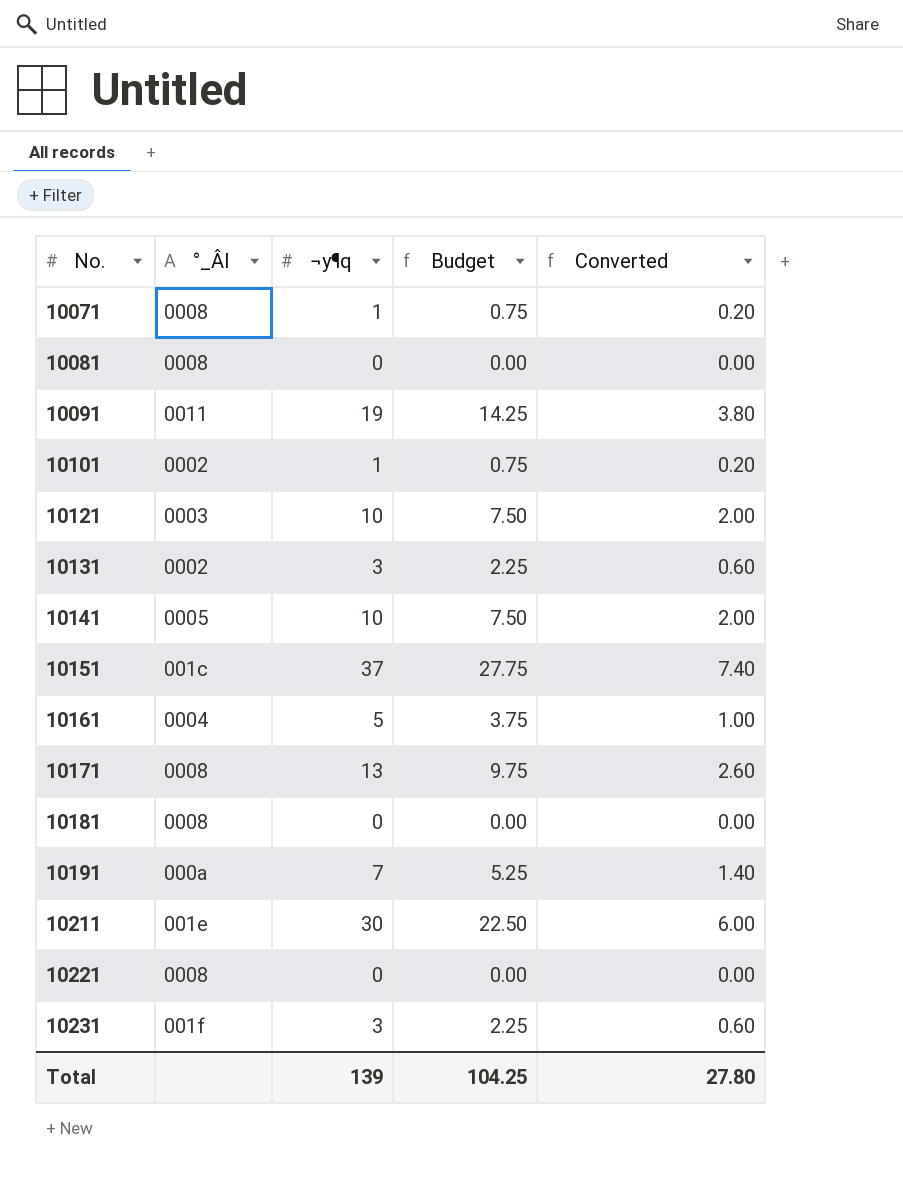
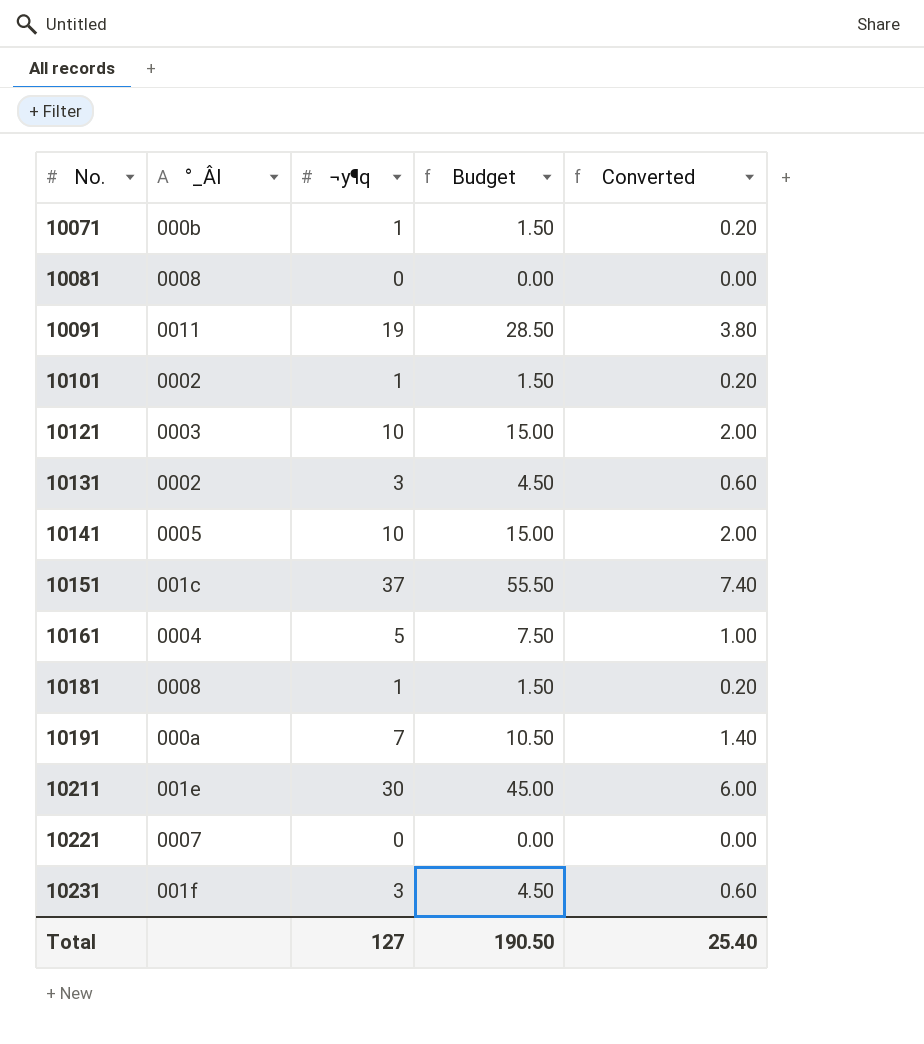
column Budget | formula: [¬y¶q] * 0.75 -> [¬y¶q] * 1.5
row 10171: 0008 | 13 | 9.75 | 2.60 -> none
10071 | °_ÂI: 0008 -> 000b
10181 | ¬y¶q: 0 -> 1
10181 | Converted: 0.00 -> 0.20
10221 | °_ÂI: 0008 -> 0007
Total | ¬y¶q: 139 -> 127
Total | Budget: 104.25 -> 190.50
Total | Converted: 27.80 -> 25.40

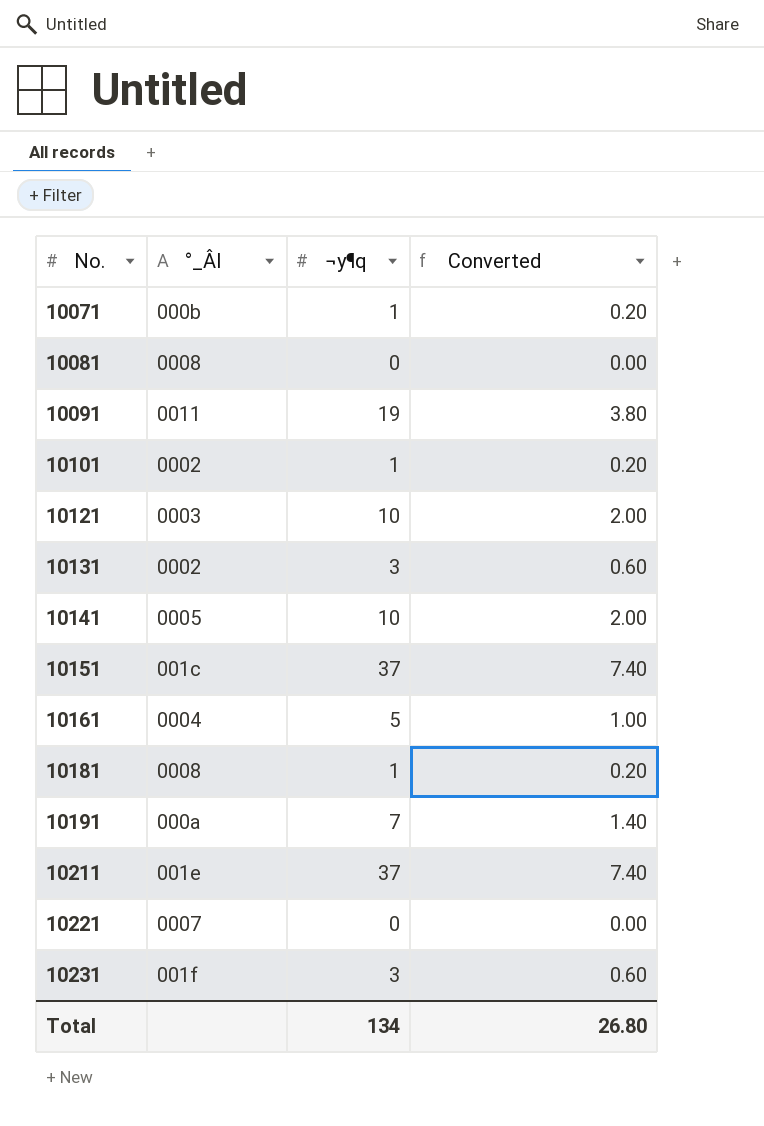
column Budget | formula: [¬y¶q] * 1.5 -> none
10211 | ¬y¶q: 30 -> 37
10211 | Converted: 6.00 -> 7.40
Total | ¬y¶q: 127 -> 134
Total | Converted: 25.40 -> 26.80

